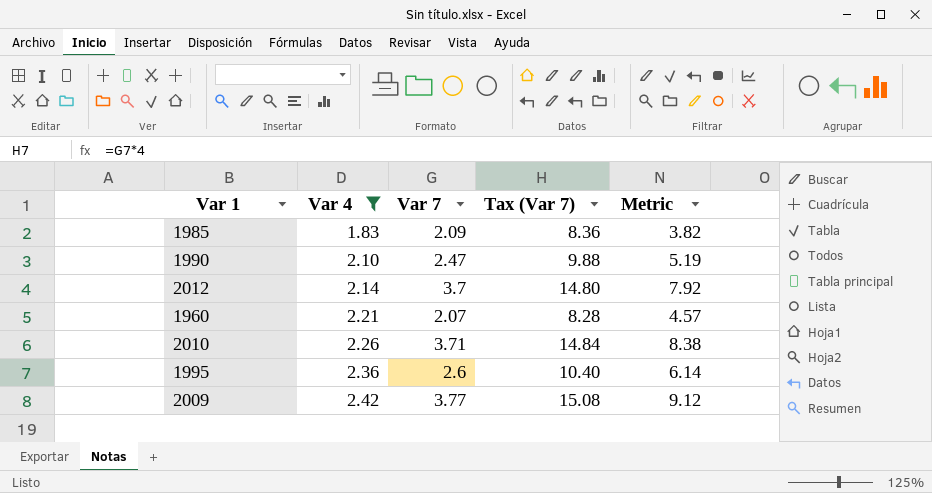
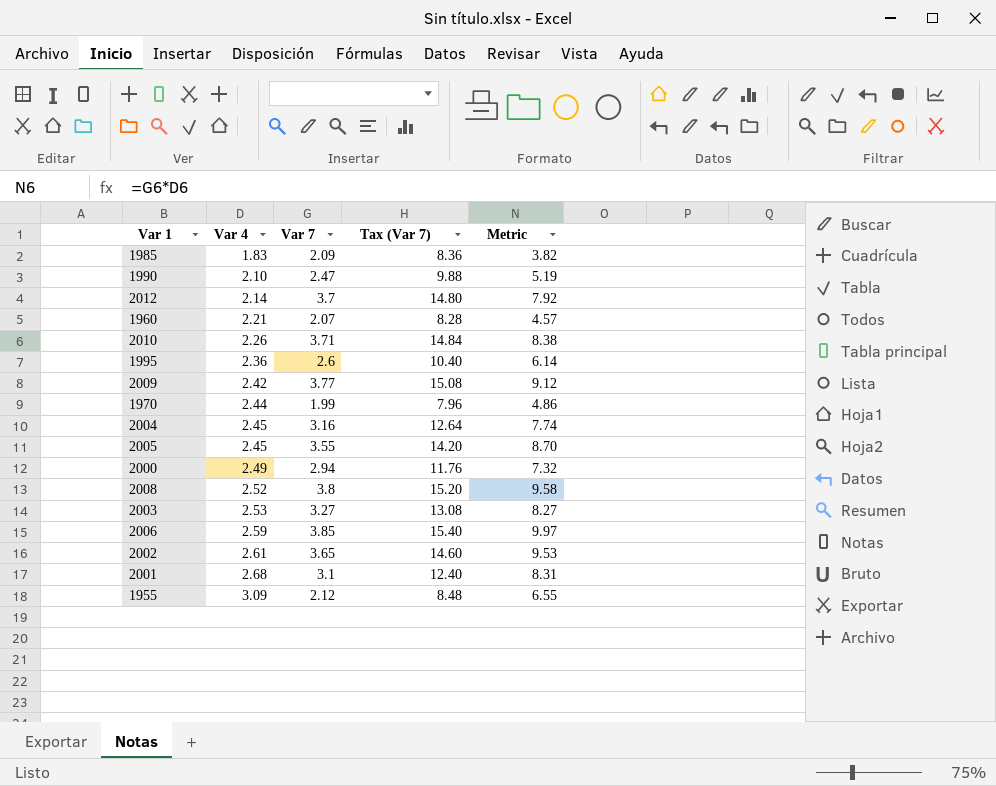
filter: Var 4 <= 2.42 -> none

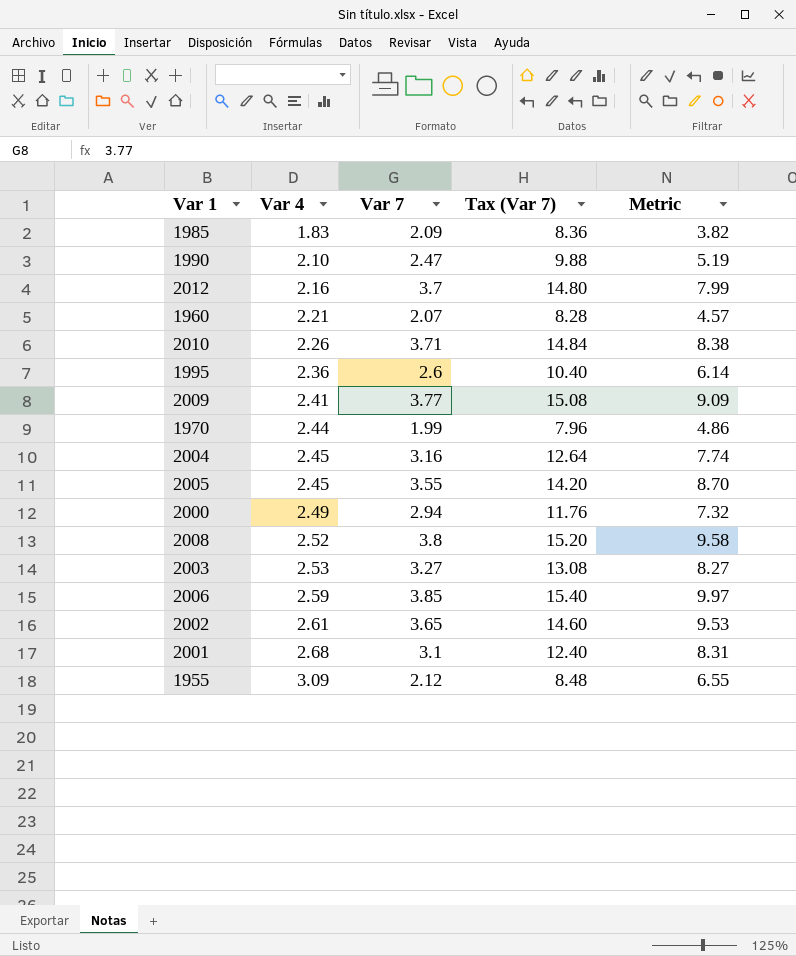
2012 | Var 4: 2.14 -> 2.16
2012 | Metric: 7.92 -> 7.99
2009 | Var 4: 2.42 -> 2.41
2009 | Metric: 9.12 -> 9.09

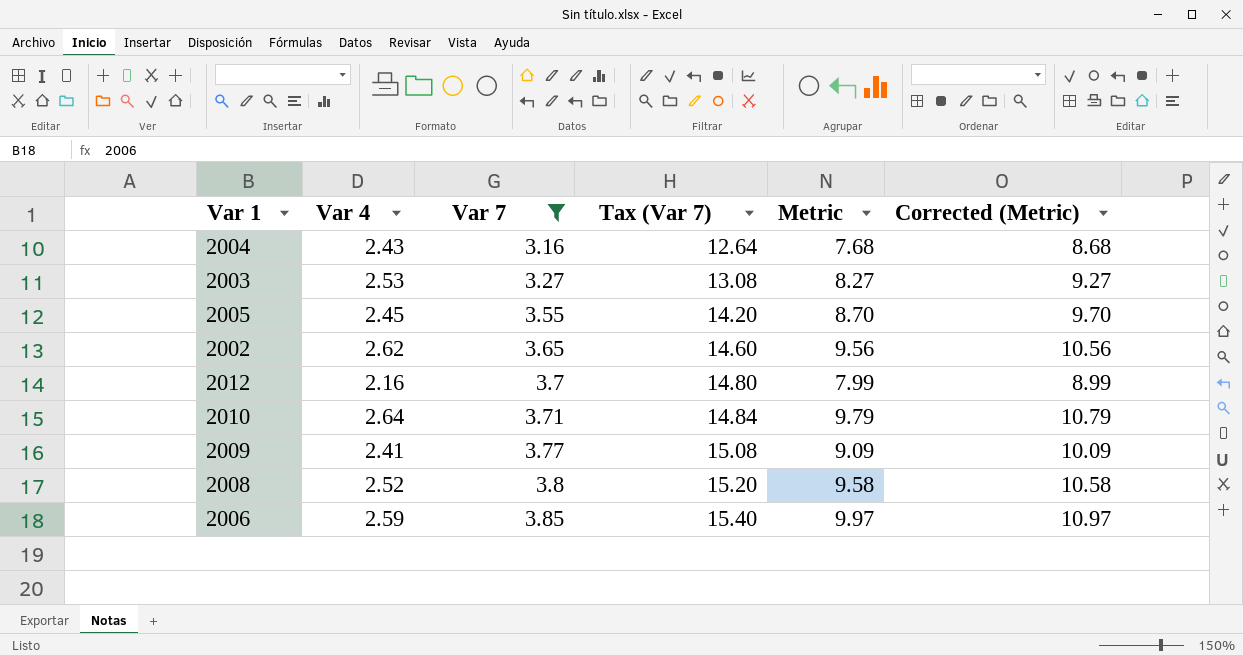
filter: none -> Var 7 >= 3.16
row order: Var 4 ascending -> Var 7 ascending
column Corrected (Metric) | formula: none -> [Metric] + 1
2004 | Var 4: 2.45 -> 2.43
2004 | Metric: 7.74 -> 7.68
2002 | Var 4: 2.61 -> 2.62
2002 | Metric: 9.53 -> 9.56
2010 | Var 4: 2.26 -> 2.64
2010 | Metric: 8.38 -> 9.79

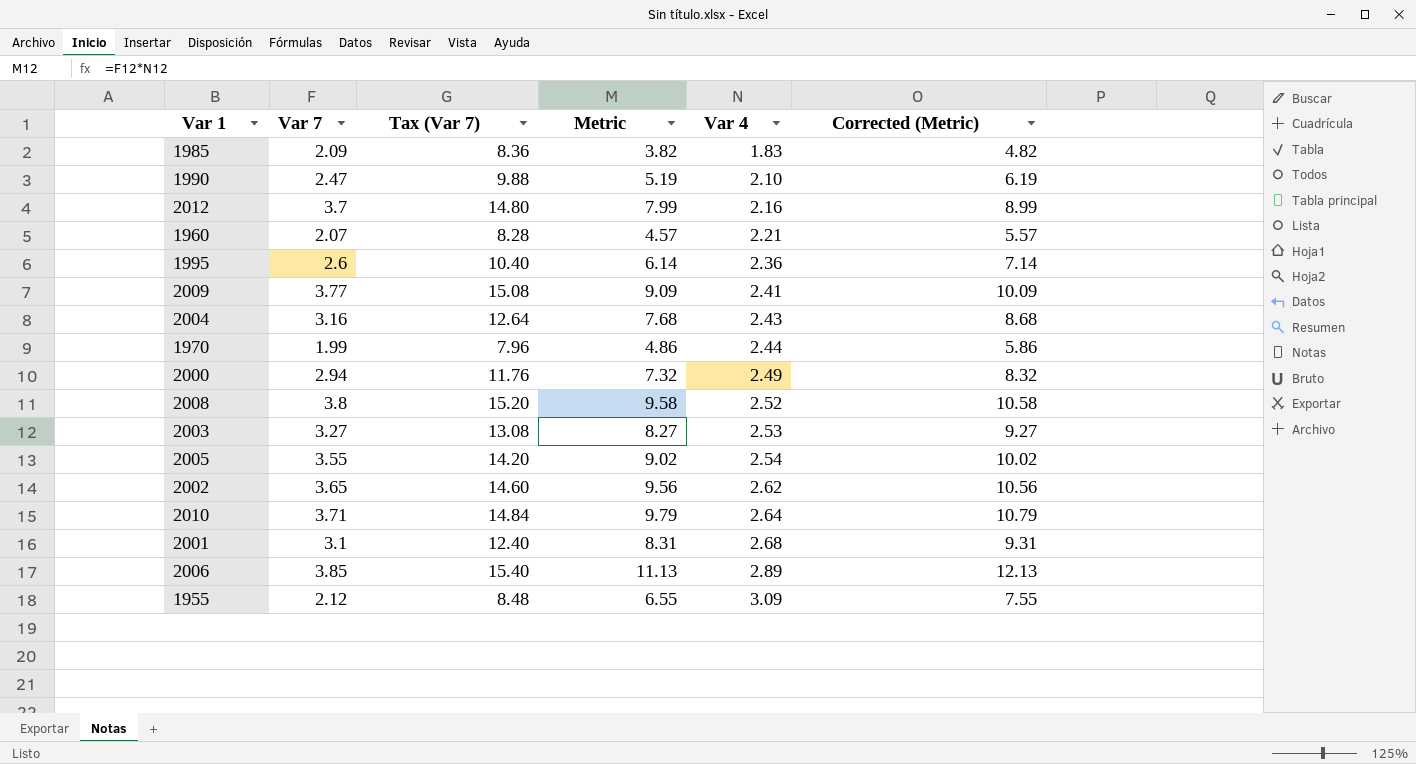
filter: Var 7 >= 3.16 -> none
row order: Var 7 ascending -> Var 4 ascending
column Var 4 | position: 2 -> 5
2005 | Metric: 8.70 -> 9.02
2005 | Var 4: 2.45 -> 2.54
2005 | Corrected (Metric): 9.70 -> 10.02
2006 | Metric: 9.97 -> 11.13
2006 | Var 4: 2.59 -> 2.89
2006 | Corrected (Metric): 10.97 -> 12.13

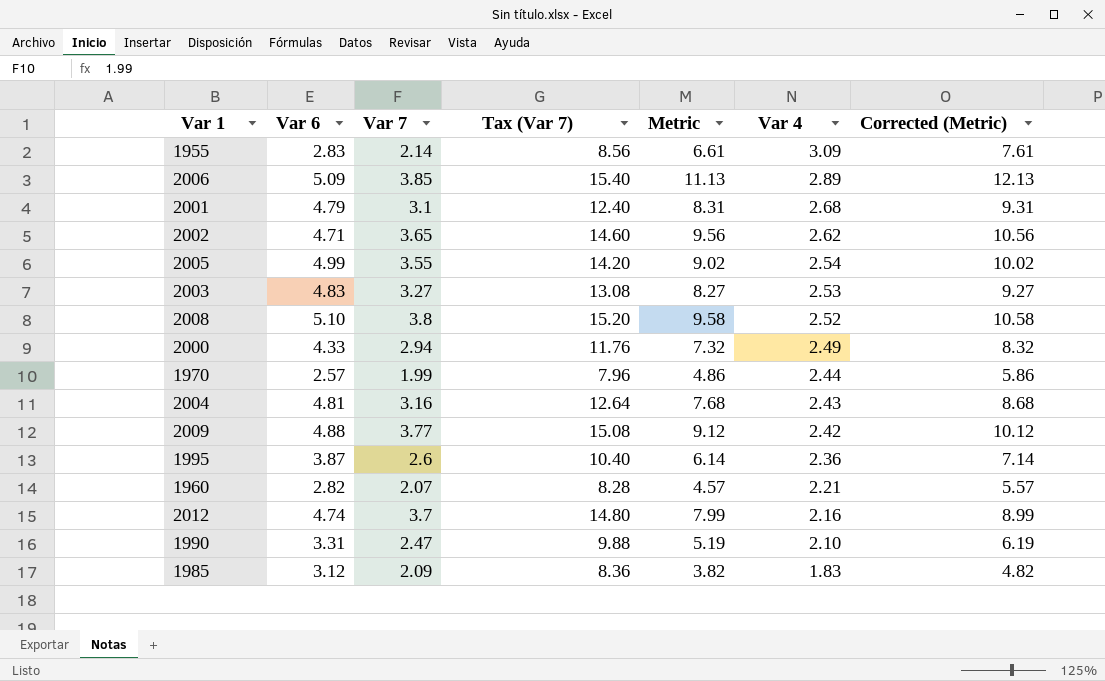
row order: Var 4 ascending -> Var 4 descending
column Var 6 | position: none -> 2
row 2010: 3.71 | 14.84 | 9.79 | 2.64 | 10.79 -> none
1955 | Var 7: 2.12 -> 2.14
1955 | Tax (Var 7): 8.48 -> 8.56
1955 | Metric: 6.55 -> 6.61
1955 | Corrected (Metric): 7.55 -> 7.61
2009 | Metric: 9.09 -> 9.12
2009 | Var 4: 2.41 -> 2.42
2009 | Corrected (Metric): 10.09 -> 10.12

